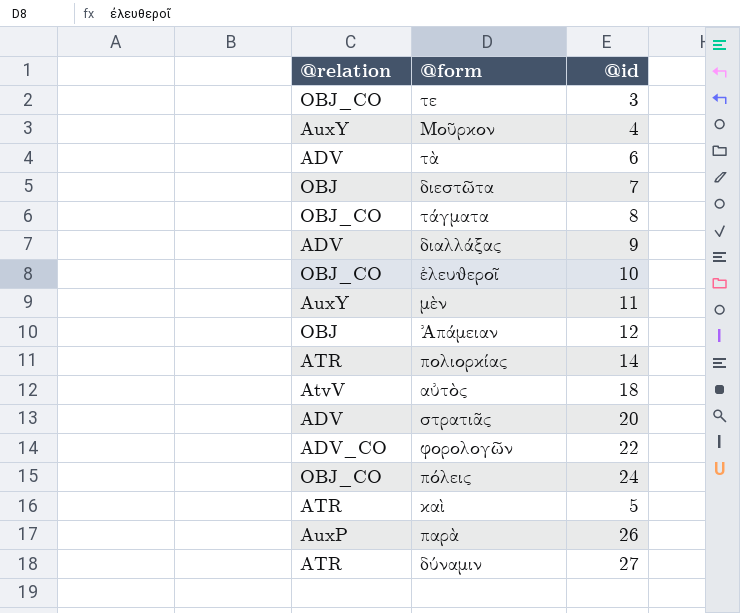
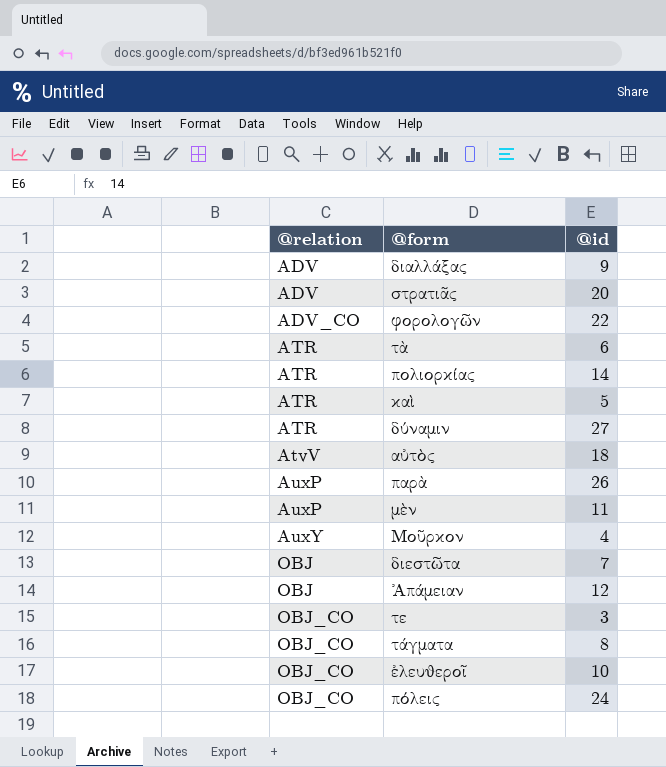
row order: none -> @relation ascending
τὰ | @relation: ADV -> ATR
μὲν | @relation: AuxY -> AuxP

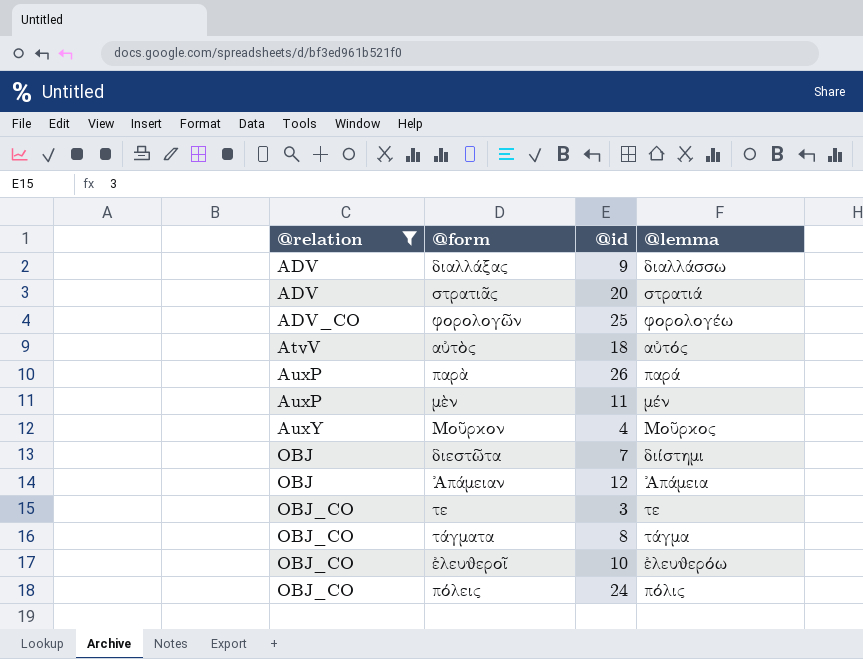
filter: none -> @relation != ATR
column @lemma | position: none -> 4
φορολογῶν | @id: 22 -> 25

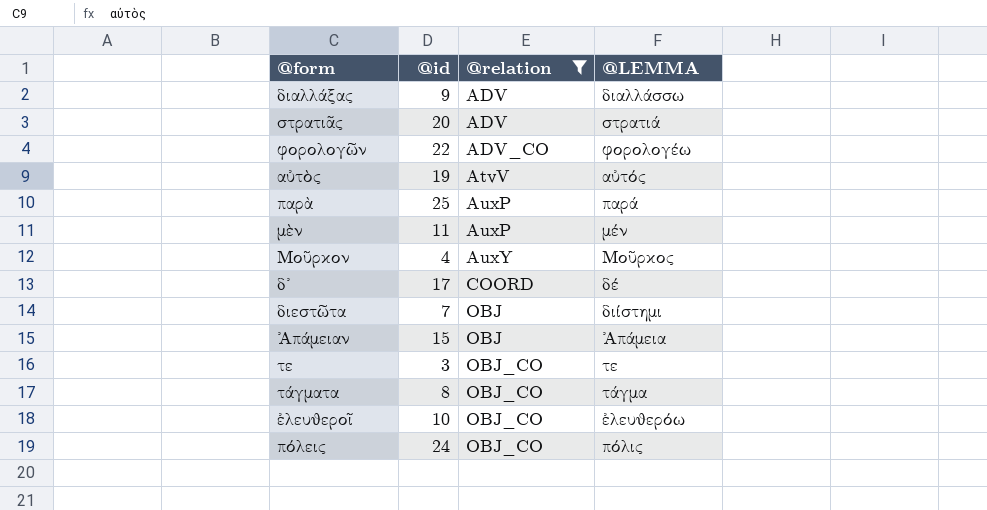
column @relation | position: 1 -> 3
column name: @lemma -> @LEMMA
φορολογῶν | @id: 25 -> 22
αὐτὸς | @id: 18 -> 19
παρὰ | @id: 26 -> 25
row δ᾽: none -> 17 | COORD | δέ
Ἀπάμειαν | @id: 12 -> 15

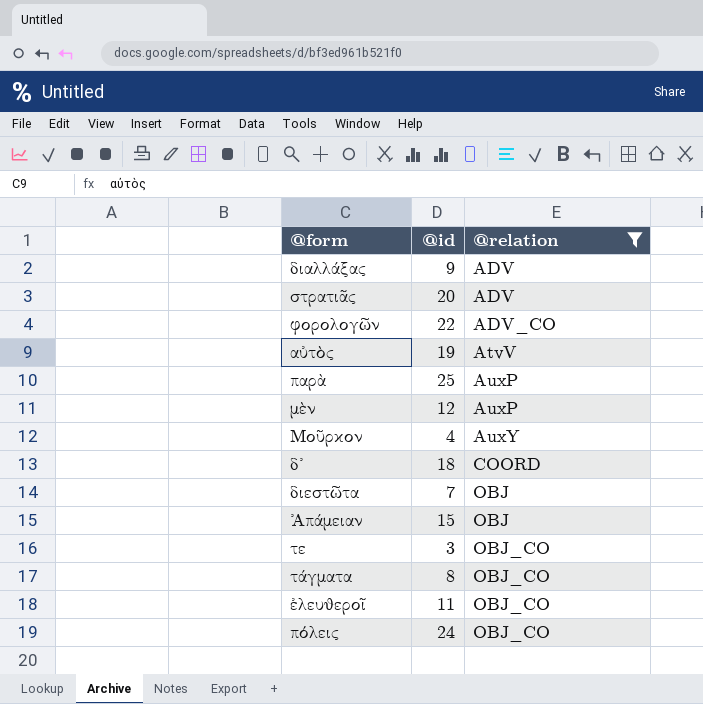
column @LEMMA | position: 4 -> none
μὲν | @id: 11 -> 12
δ᾽ | @id: 17 -> 18
ἐλευθεροῖ | @id: 10 -> 11

